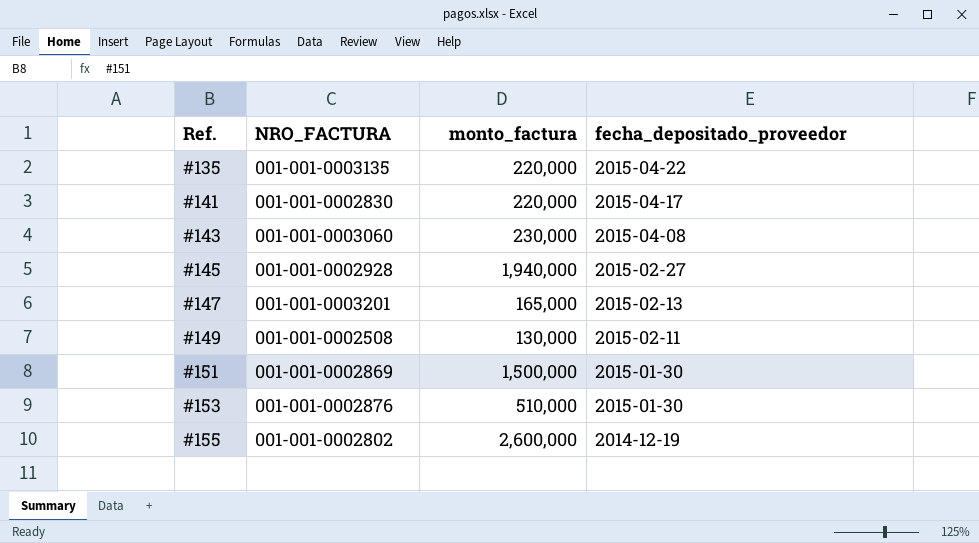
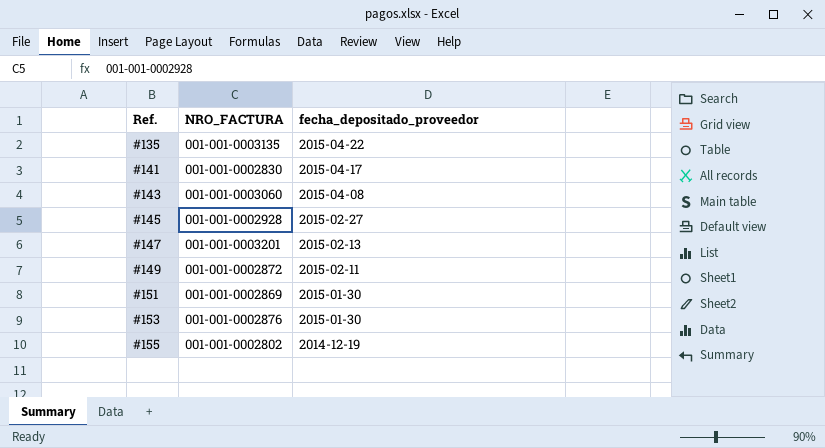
column monto_factura | position: 3 -> none
#149 | NRO_FACTURA: 001-001-0002508 -> 001-001-0002872

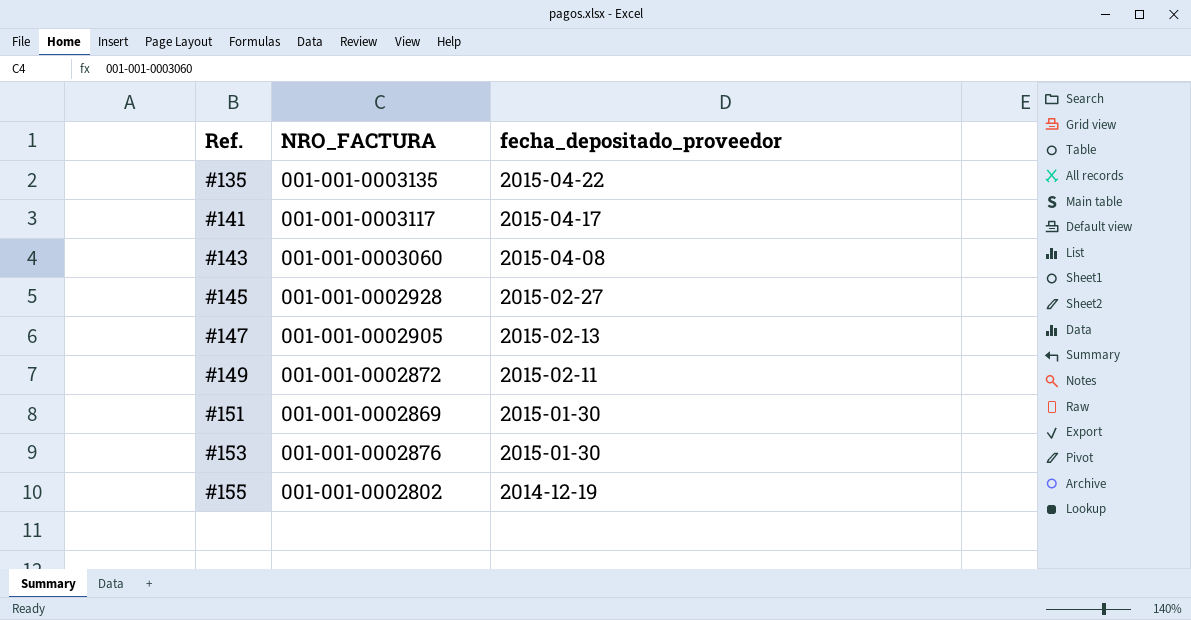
#141 | NRO_FACTURA: 001-001-0002830 -> 001-001-0003117
#147 | NRO_FACTURA: 001-001-0003201 -> 001-001-0002905

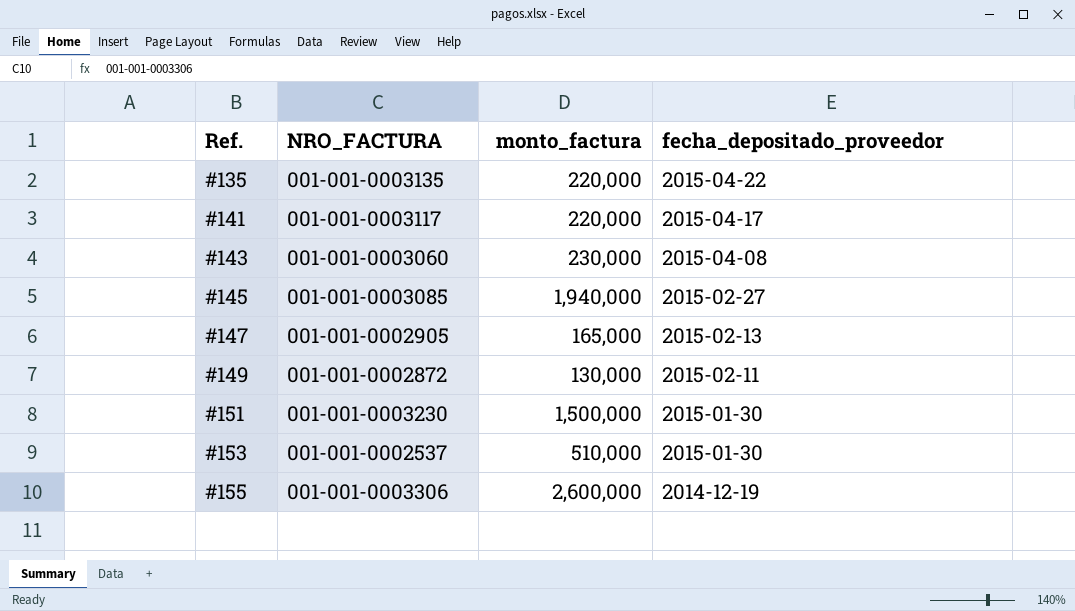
column monto_factura | position: none -> 3
#145 | NRO_FACTURA: 001-001-0002928 -> 001-001-0003085
#151 | NRO_FACTURA: 001-001-0002869 -> 001-001-0003230
#153 | NRO_FACTURA: 001-001-0002876 -> 001-001-0002537
#155 | NRO_FACTURA: 001-001-0002802 -> 001-001-0003306

